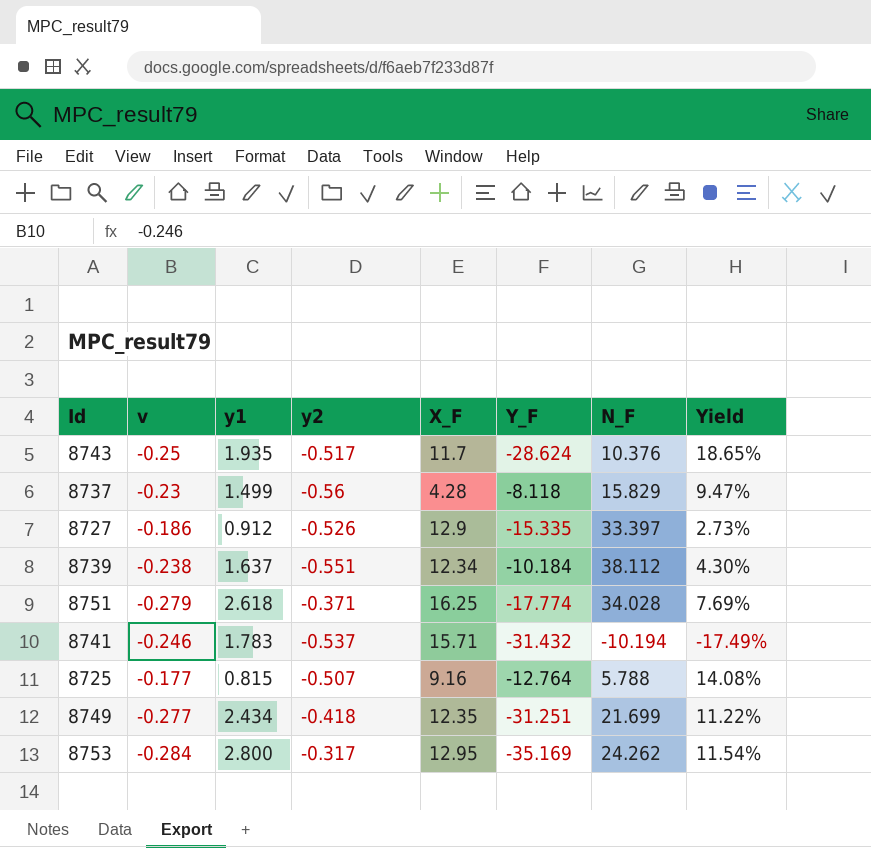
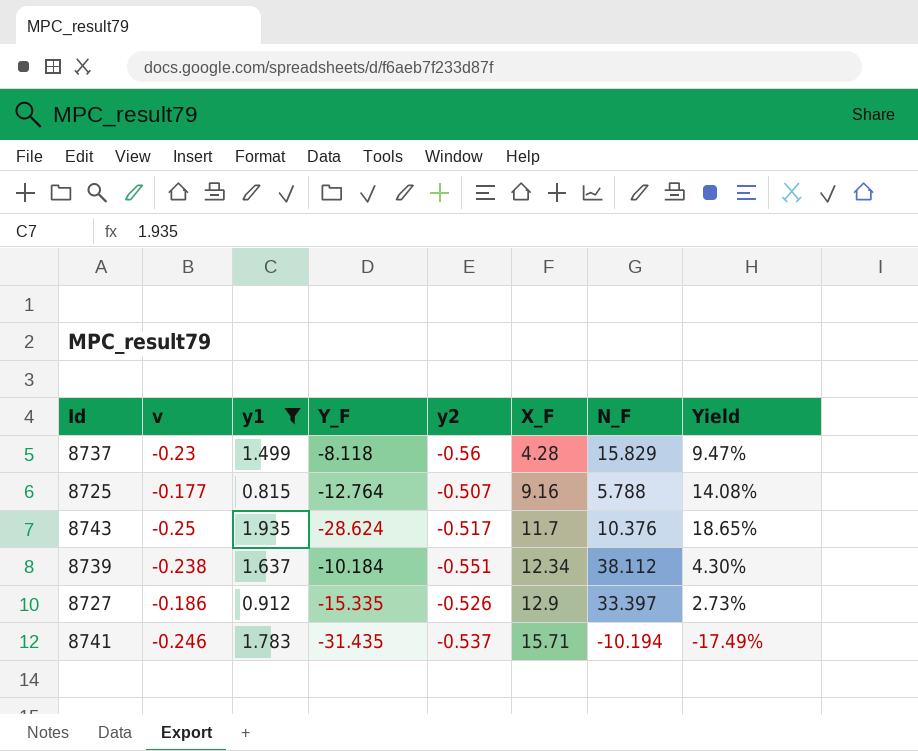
filter: none -> y1 <= 1.935
row order: none -> X_F ascending
column Y_F | position: 6 -> 4
8741 | Y_F: -31.432 -> -31.435

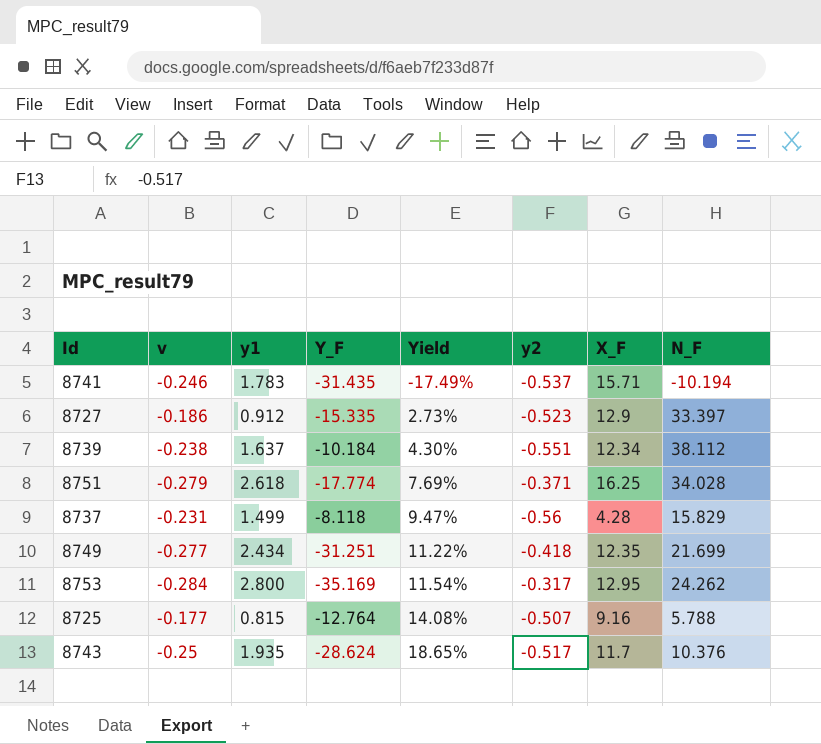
filter: y1 <= 1.935 -> none
row order: X_F ascending -> Yield ascending
column Yield | position: 8 -> 5
8727 | y2: -0.526 -> -0.523
8737 | v: -0.23 -> -0.231

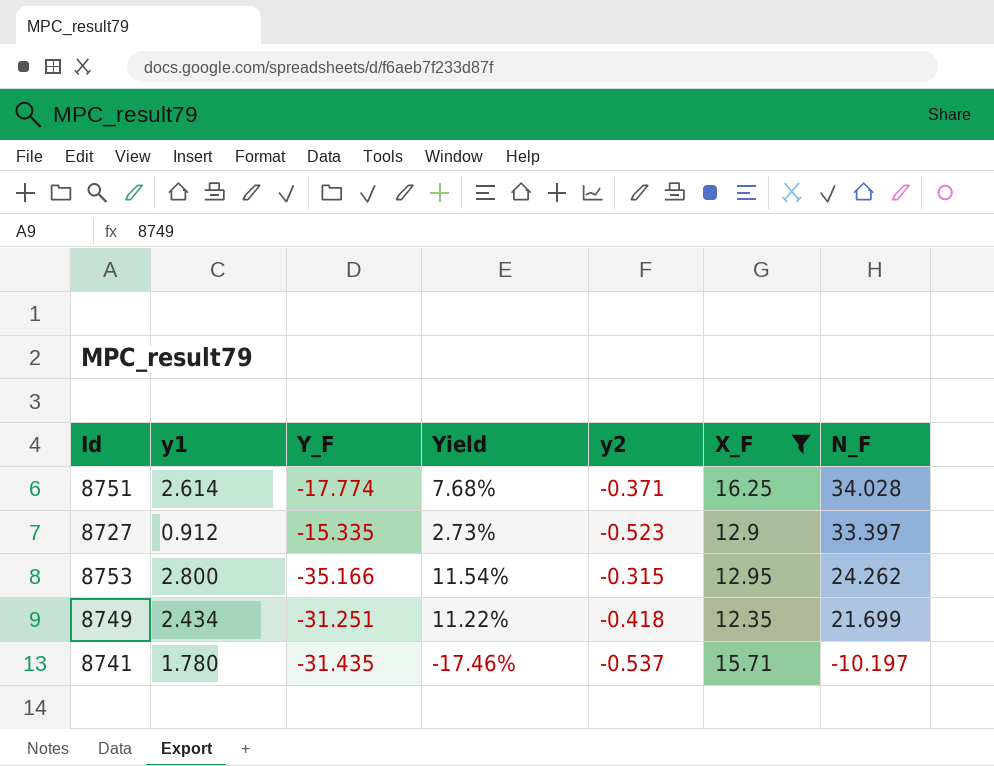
filter: none -> X_F >= 12.35
row order: Yield ascending -> N_F descending
column v | position: 2 -> none
8751 | y1: 2.618 -> 2.614
8751 | Yield: 7.69% -> 7.68%
8753 | Y_F: -35.169 -> -35.166
8753 | y2: -0.317 -> -0.315
8741 | y1: 1.783 -> 1.780
8741 | Yield: -17.49% -> -17.46%
8741 | N_F: -10.194 -> -10.197

